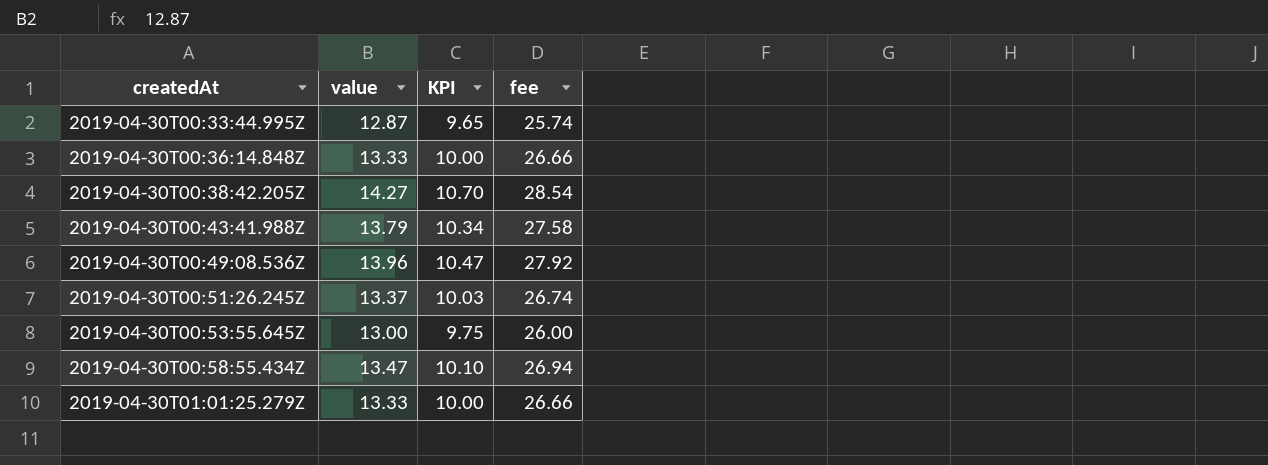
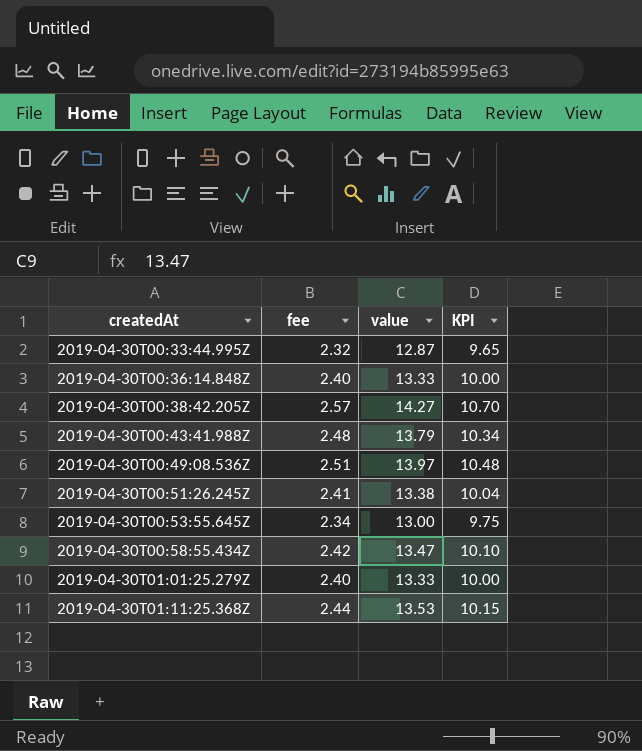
column fee | formula: [value] * 2 -> [value] * 0.18
column fee | position: 4 -> 2
2019-04-30T00:49:08.536Z | value: 13.96 -> 13.97
2019-04-30T00:49:08.536Z | KPI: 10.47 -> 10.48
2019-04-30T00:51:26.245Z | value: 13.37 -> 13.38
2019-04-30T00:51:26.245Z | KPI: 10.03 -> 10.04
row 2019-04-30T01:11:25.368Z: none -> 2.44 | 13.53 | 10.15

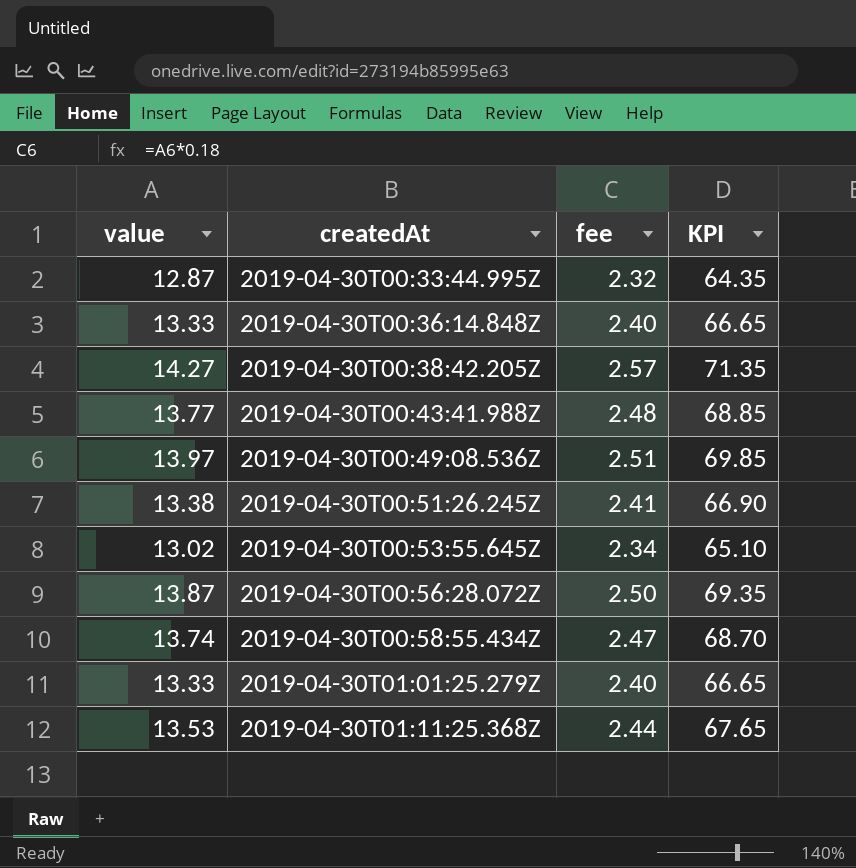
column value | position: 3 -> 1
column KPI | formula: [value] * 0.75 -> [value] * 5
2019-04-30T00:43:41.988Z | value: 13.79 -> 13.77
2019-04-30T00:53:55.645Z | value: 13.00 -> 13.02
row 2019-04-30T00:56:28.072Z: none -> 13.87 | 2.50 | 69.35
2019-04-30T00:58:55.434Z | value: 13.47 -> 13.74
2019-04-30T00:58:55.434Z | fee: 2.42 -> 2.47

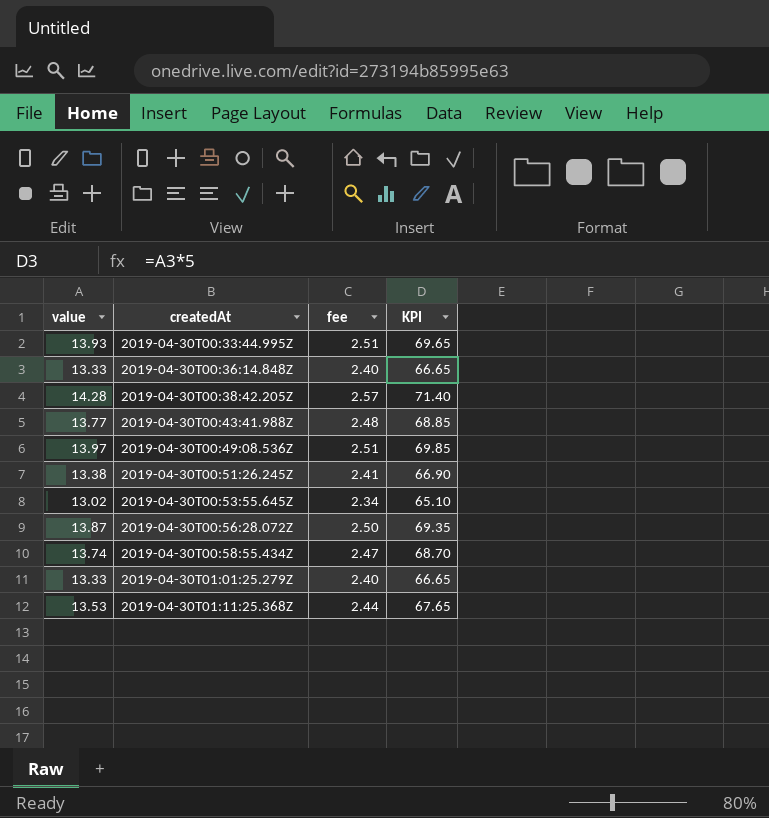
2019-04-30T00:33:44.995Z | value: 12.87 -> 13.93
2019-04-30T00:33:44.995Z | fee: 2.32 -> 2.51
2019-04-30T00:33:44.995Z | KPI: 64.35 -> 69.65
2019-04-30T00:38:42.205Z | value: 14.27 -> 14.28
2019-04-30T00:38:42.205Z | KPI: 71.35 -> 71.40

